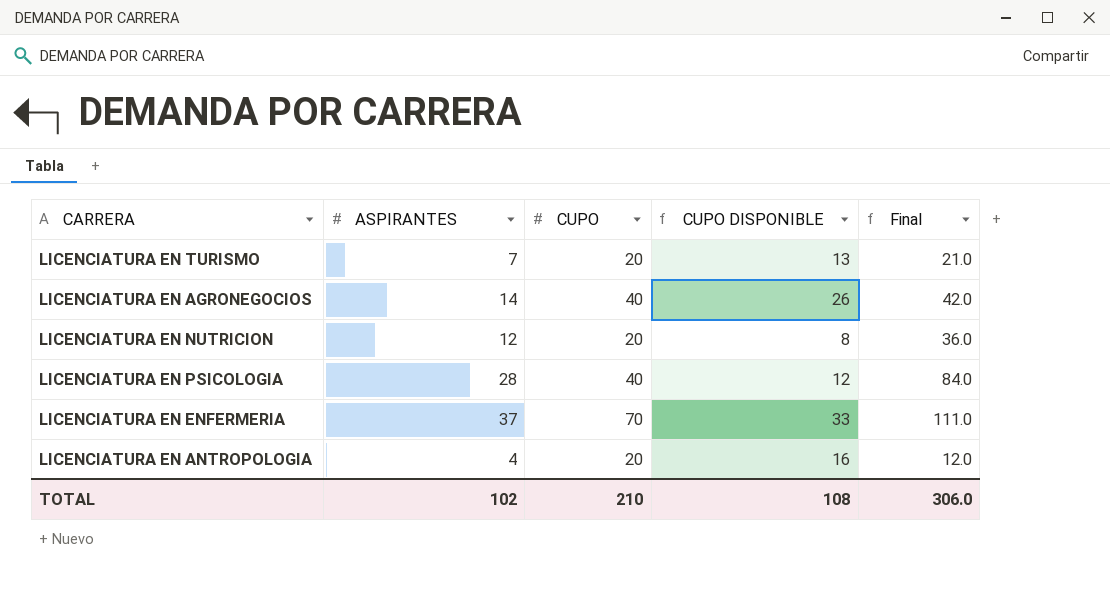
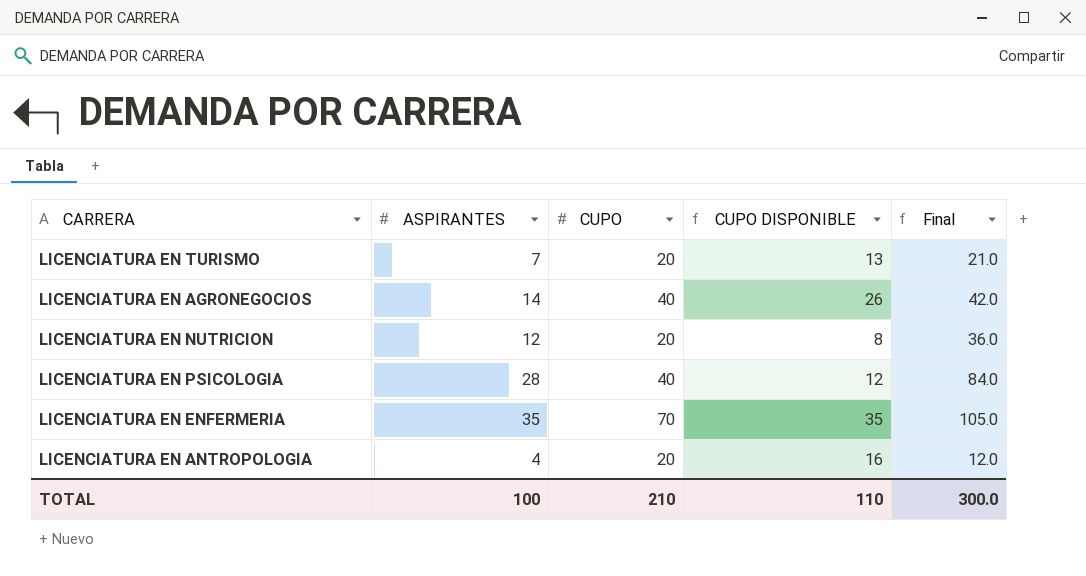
LICENCIATURA EN ENFERMERIA | ASPIRANTES: 37 -> 35
LICENCIATURA EN ENFERMERIA | CUPO DISPONIBLE: 33 -> 35
LICENCIATURA EN ENFERMERIA | Final: 111.0 -> 105.0
TOTAL | ASPIRANTES: 102 -> 100
TOTAL | CUPO DISPONIBLE: 108 -> 110
TOTAL | Final: 306.0 -> 300.0

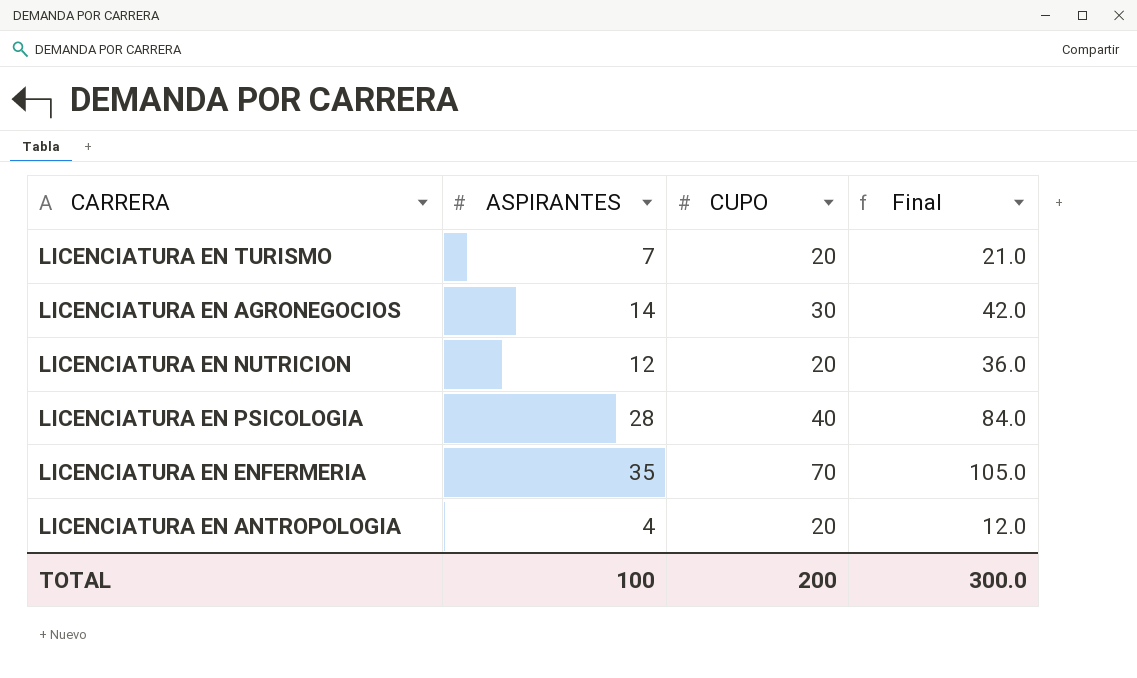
column CUPO DISPONIBLE | formula: [CUPO] - [ASPIRANTES] -> none
LICENCIATURA EN AGRONEGOCIOS | CUPO: 40 -> 30
TOTAL | CUPO: 210 -> 200

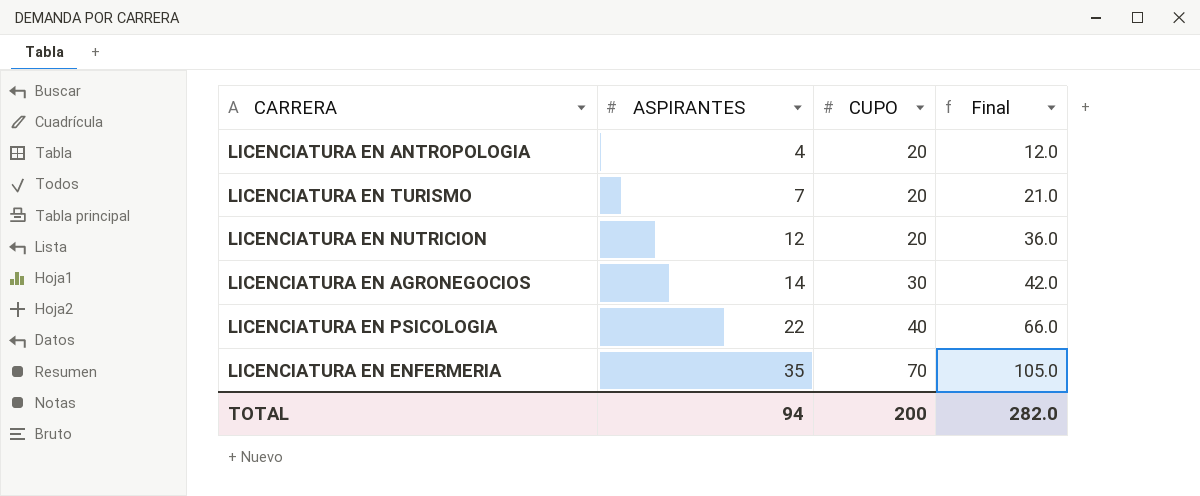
row order: none -> ASPIRANTES ascending
LICENCIATURA EN PSICOLOGIA | ASPIRANTES: 28 -> 22
LICENCIATURA EN PSICOLOGIA | Final: 84.0 -> 66.0
TOTAL | ASPIRANTES: 100 -> 94
TOTAL | Final: 300.0 -> 282.0

